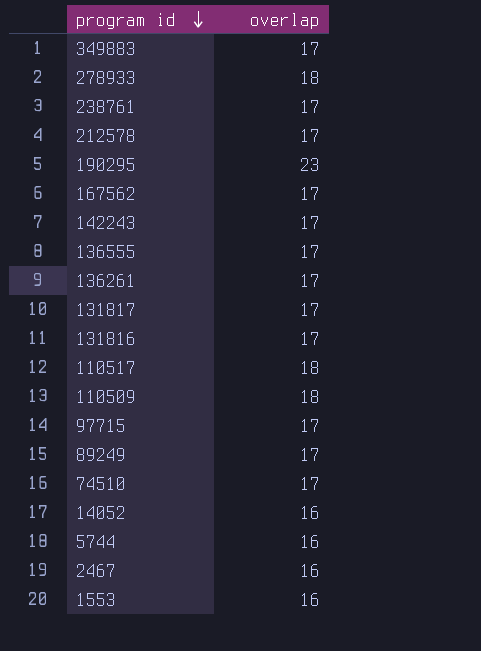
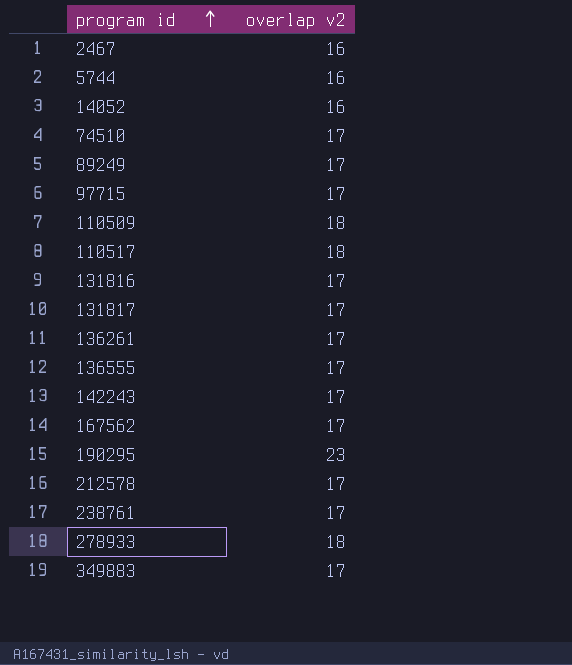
row order: program id descending -> program id ascending
column name: overlap -> overlap v2
row 1553: 16 -> none

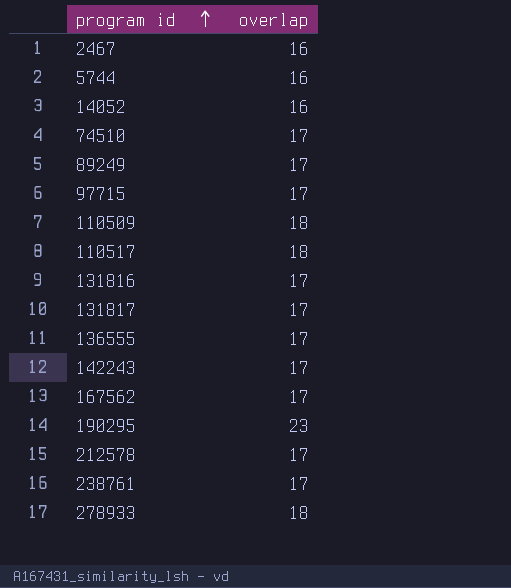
column name: overlap v2 -> overlap
row 136261: 17 -> none
row 349883: 17 -> none

